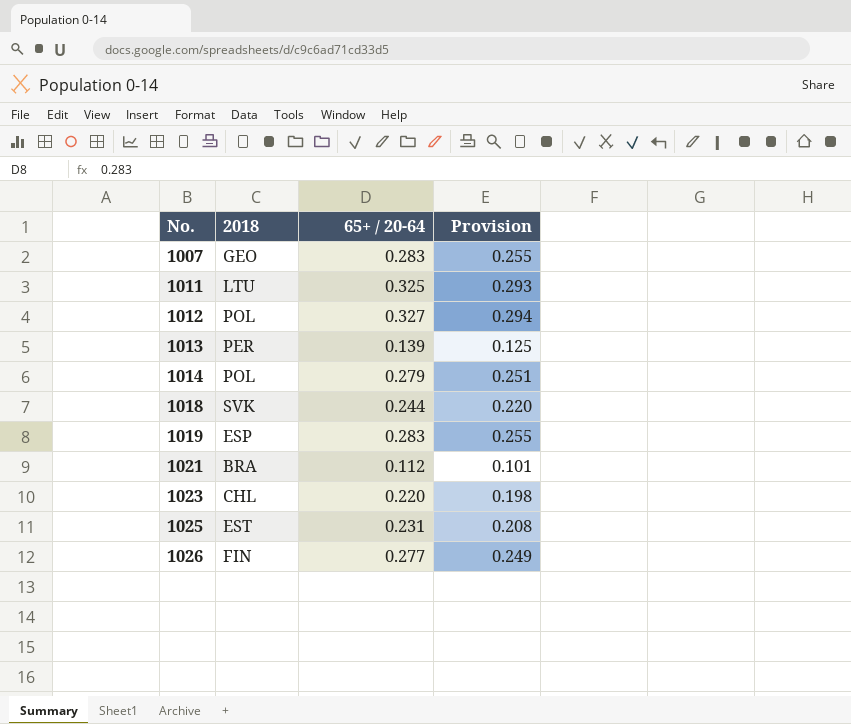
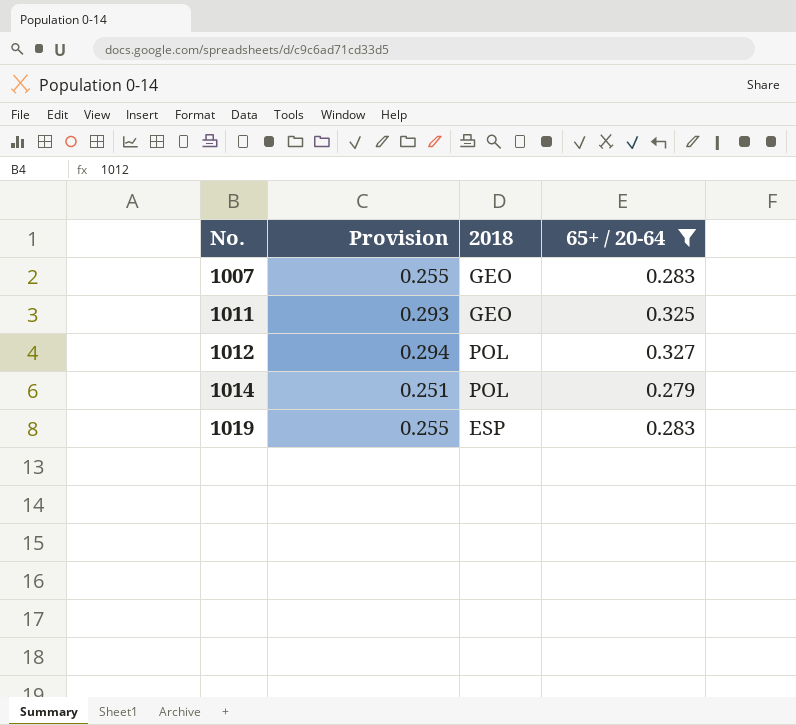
filter: none -> 65+ / 20-64 >= 0.279
column Provision | position: 4 -> 2
1011 | 2018: LTU -> GEO

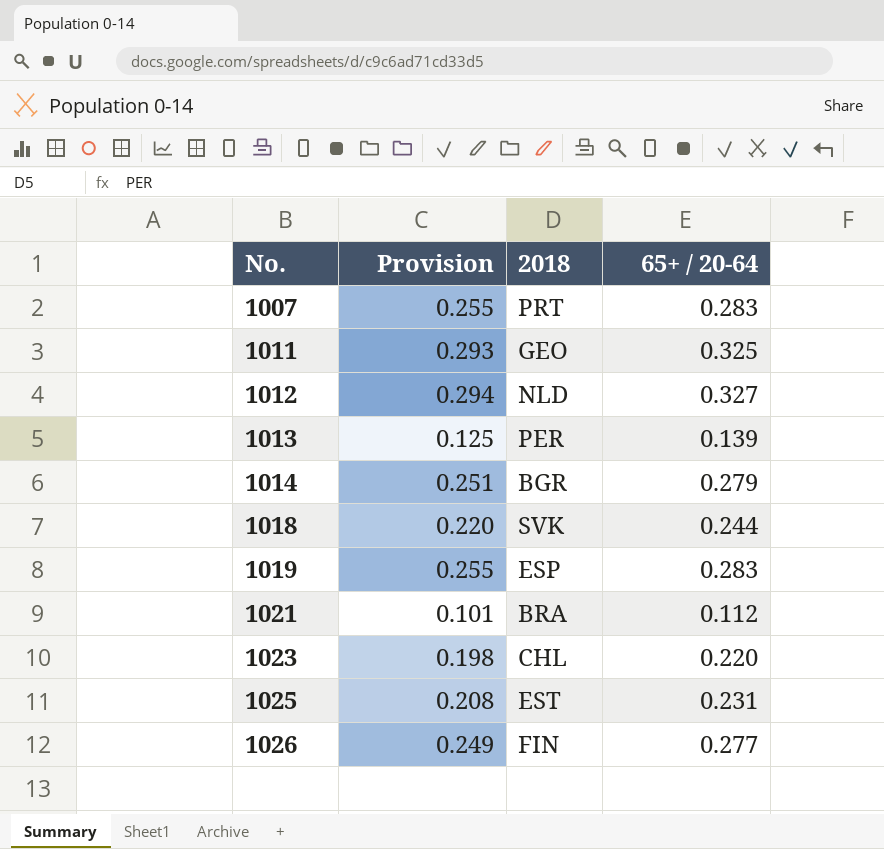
filter: 65+ / 20-64 >= 0.279 -> none
1007 | 2018: GEO -> PRT
1012 | 2018: POL -> NLD
1014 | 2018: POL -> BGR

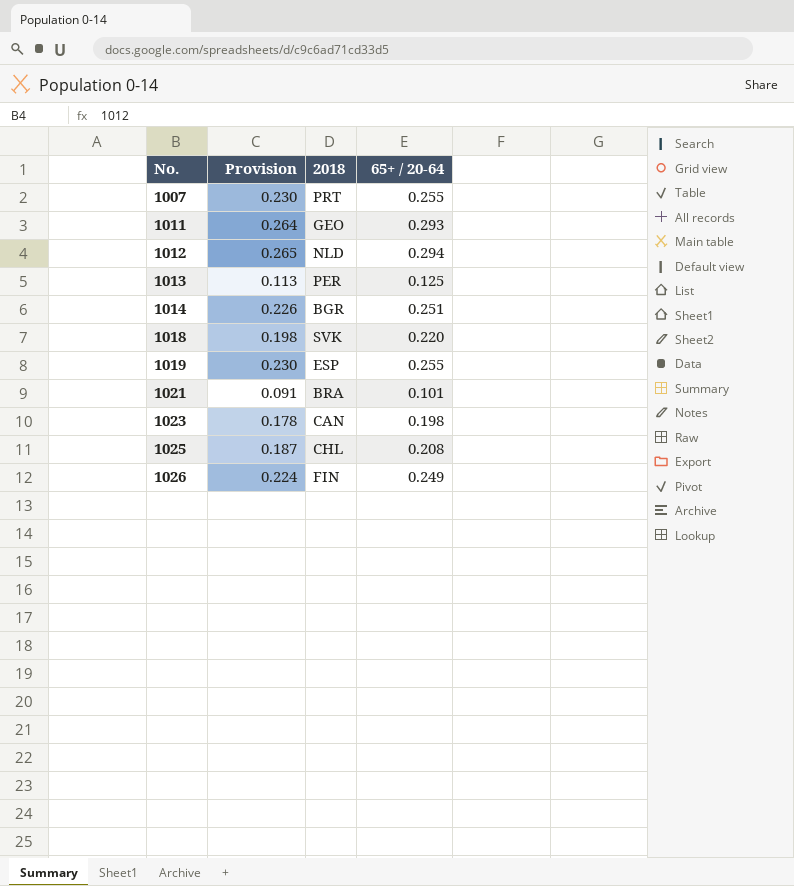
1007 | Provision: 0.255 -> 0.230
1007 | 65+ / 20-64: 0.283 -> 0.255
1011 | Provision: 0.293 -> 0.264
1011 | 65+ / 20-64: 0.325 -> 0.293
1012 | Provision: 0.294 -> 0.265
1012 | 65+ / 20-64: 0.327 -> 0.294
1013 | Provision: 0.125 -> 0.113
1013 | 65+ / 20-64: 0.139 -> 0.125
1014 | Provision: 0.251 -> 0.226
1014 | 65+ / 20-64: 0.279 -> 0.251
1018 | Provision: 0.220 -> 0.198
1018 | 65+ / 20-64: 0.244 -> 0.220
1019 | Provision: 0.255 -> 0.230
1019 | 65+ / 20-64: 0.283 -> 0.255
1021 | Provision: 0.101 -> 0.091
1021 | 65+ / 20-64: 0.112 -> 0.101
1023 | Provision: 0.198 -> 0.178
1023 | 2018: CHL -> CAN
1023 | 65+ / 20-64: 0.220 -> 0.198
1025 | Provision: 0.208 -> 0.187
1025 | 2018: EST -> CHL
1025 | 65+ / 20-64: 0.231 -> 0.208
1026 | Provision: 0.249 -> 0.224
1026 | 65+ / 20-64: 0.277 -> 0.249

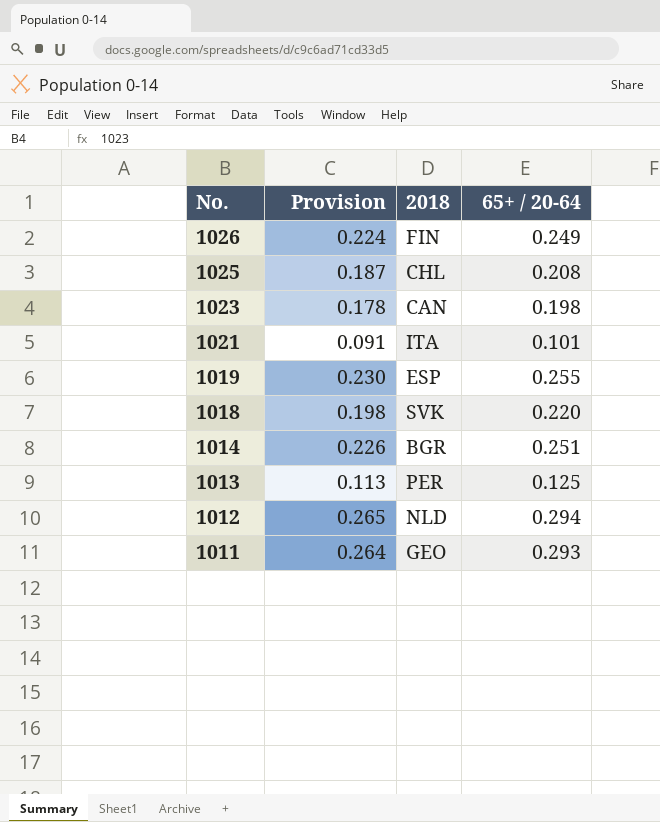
row order: No. ascending -> No. descending
row 1007: 0.230 | PRT | 0.255 -> none
1021 | 2018: BRA -> ITA

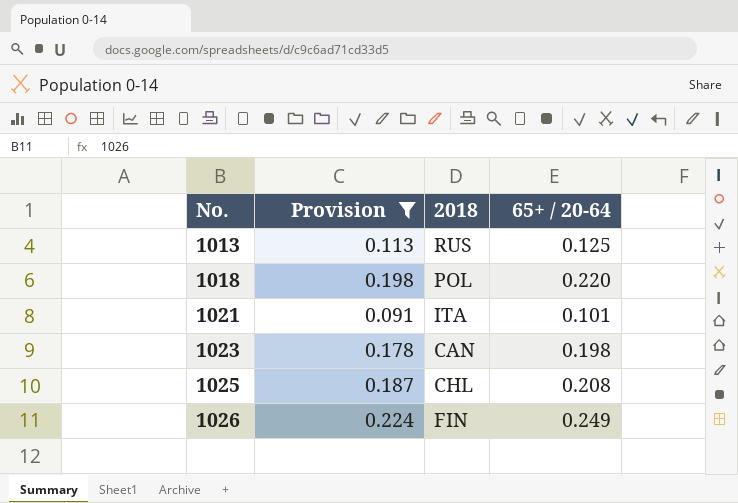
filter: none -> Provision <= 0.224
row order: No. descending -> No. ascending
1013 | 2018: PER -> RUS
1018 | 2018: SVK -> POL

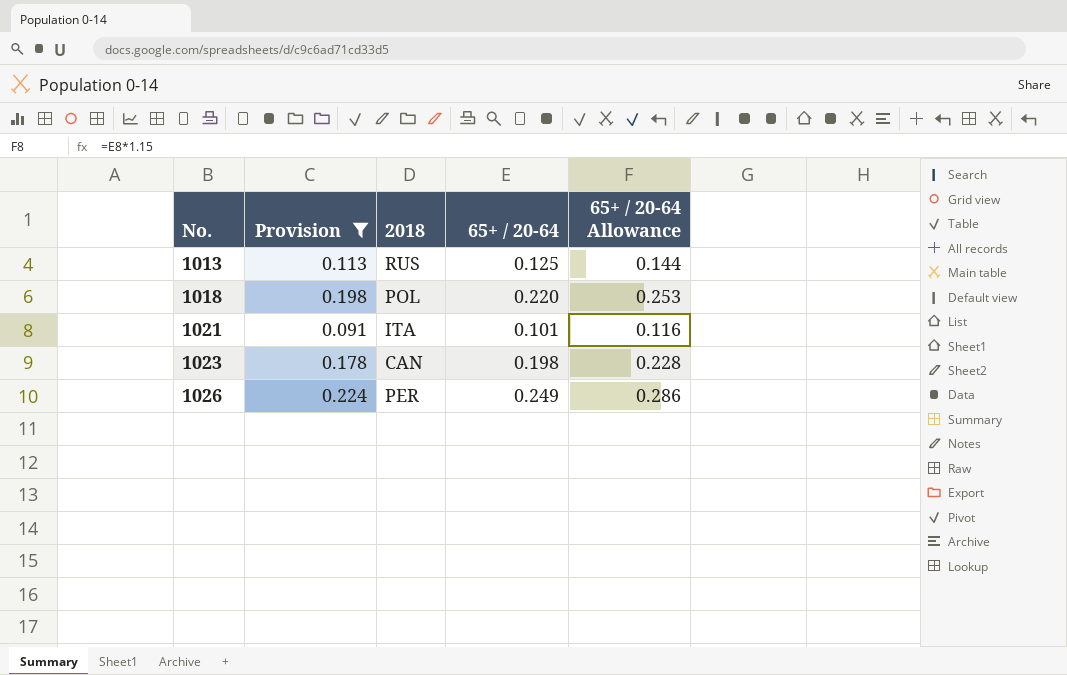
column 65+ / 20-64 Allowance | formula: none -> [65+ / 20-64] * 1.15
row 1025: 0.187 | CHL | 0.208 -> none
1026 | 2018: FIN -> PER

